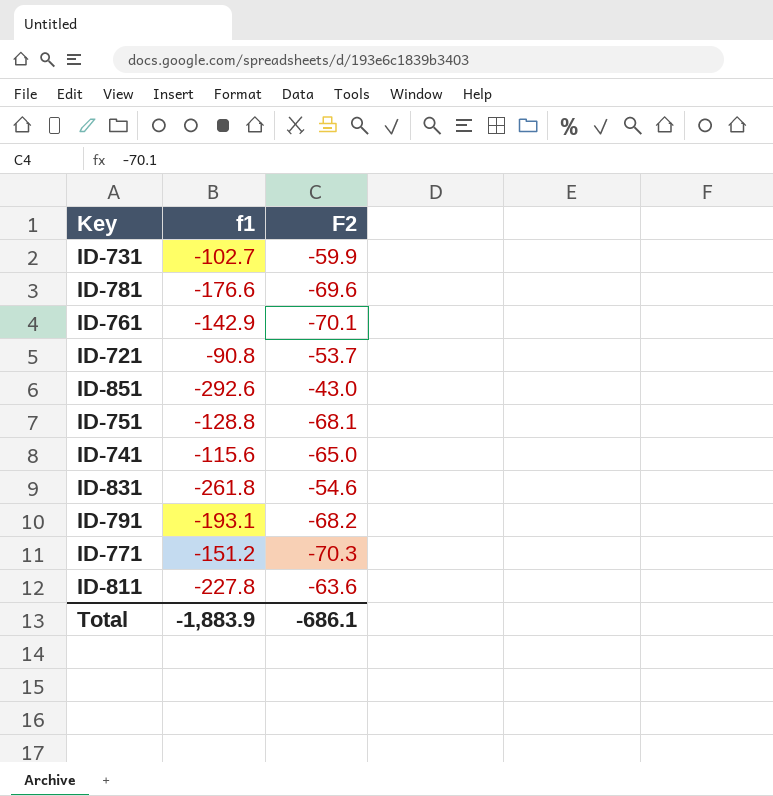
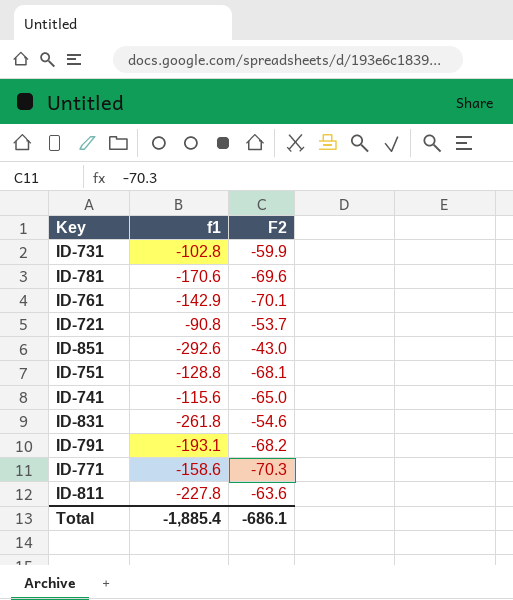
ID-731 | f1: -102.7 -> -102.8
ID-781 | f1: -176.6 -> -170.6
ID-771 | f1: -151.2 -> -158.6
Total | f1: -1,883.9 -> -1,885.4

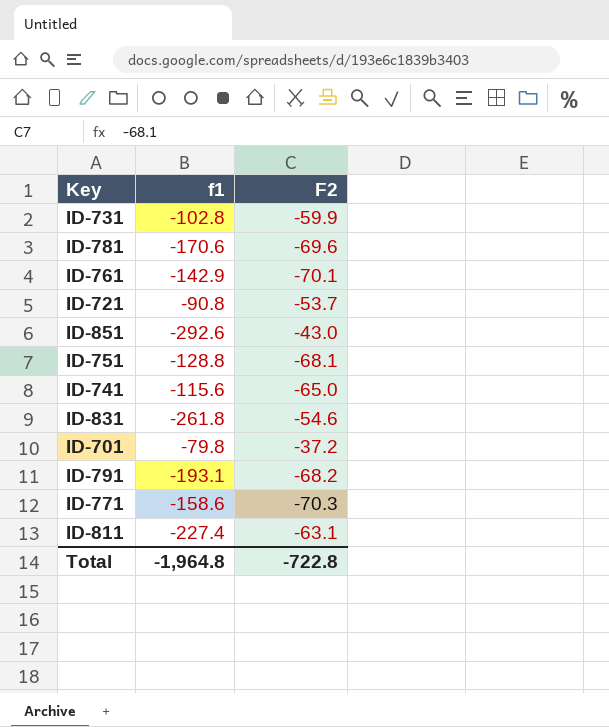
row ID-701: none -> -79.8 | -37.2
ID-811 | f1: -227.8 -> -227.4
ID-811 | F2: -63.6 -> -63.1
Total | f1: -1,885.4 -> -1,964.8
Total | F2: -686.1 -> -722.8

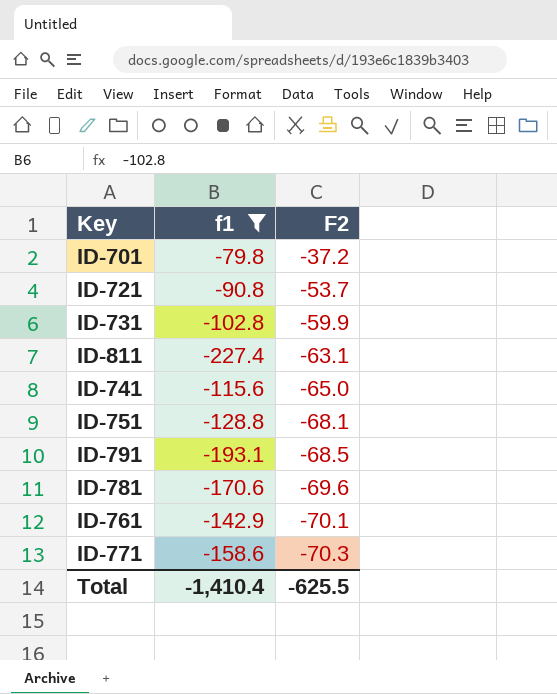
filter: none -> f1 >= -227.4
row order: none -> F2 descending
ID-791 | F2: -68.2 -> -68.5
Total | f1: -1,964.8 -> -1,410.4
Total | F2: -722.8 -> -625.5

